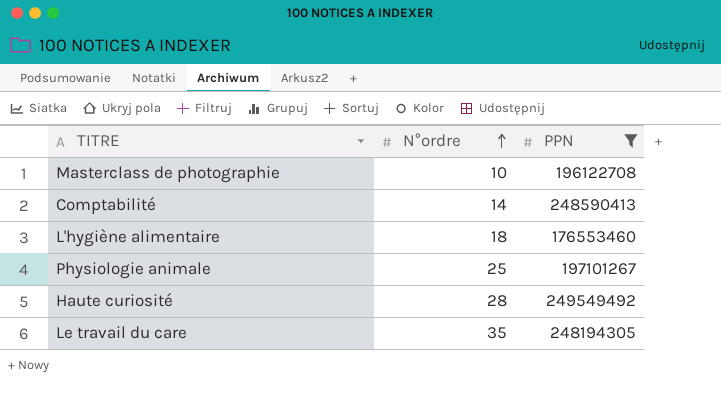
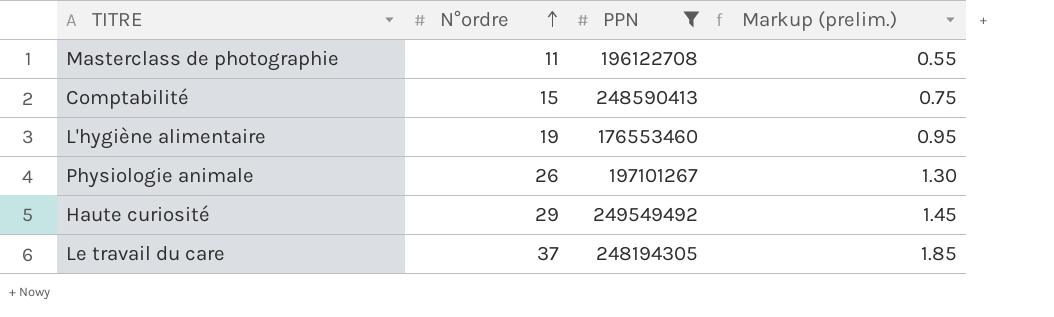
column Markup (prelim.) | formula: none -> [N°ordre] * 0.05
Masterclass de photographie | N°ordre: 10 -> 11
Comptabilité | N°ordre: 14 -> 15
L'hygiène alimentaire | N°ordre: 18 -> 19
Physiologie animale | N°ordre: 25 -> 26
Haute curiosité | N°ordre: 28 -> 29
Le travail du care | N°ordre: 35 -> 37

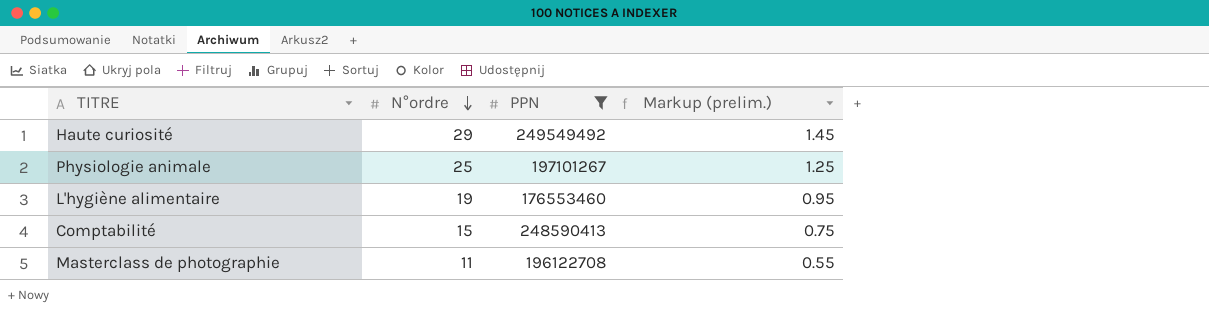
row order: N°ordre ascending -> N°ordre descending
row Le travail du care: 37 | 248194305 | 1.85 -> none
Physiologie animale | N°ordre: 26 -> 25
Physiologie animale | Markup (prelim.): 1.30 -> 1.25

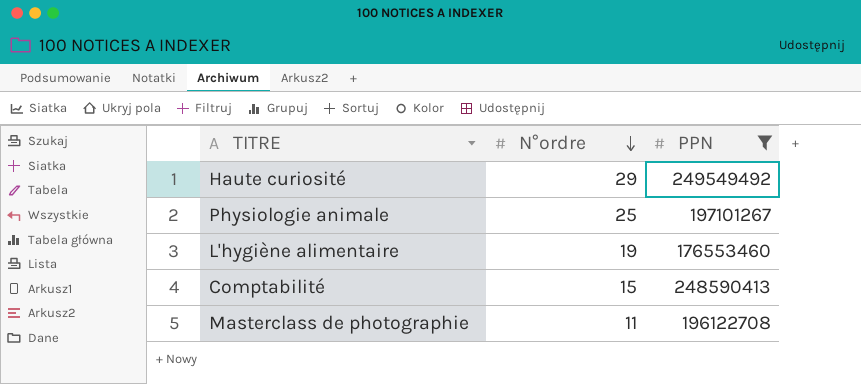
column Markup (prelim.) | formula: [N°ordre] * 0.05 -> none

